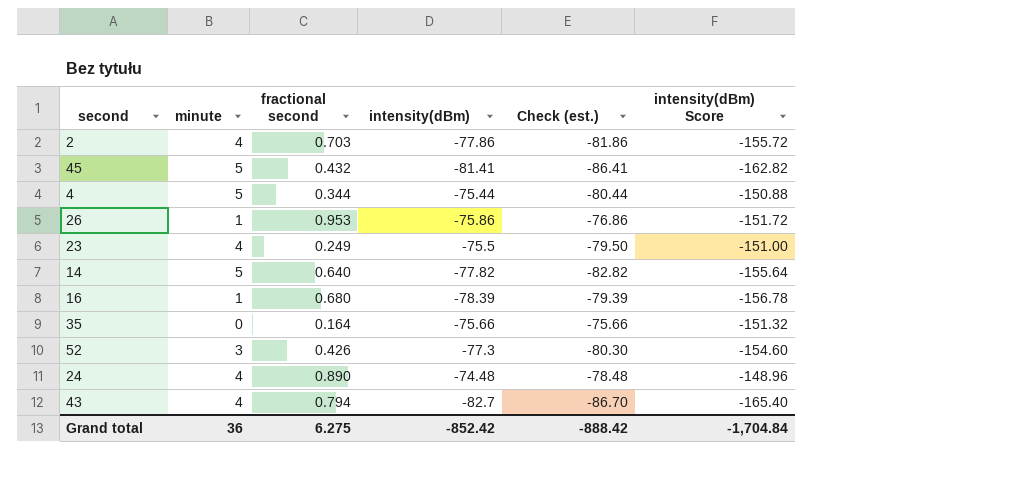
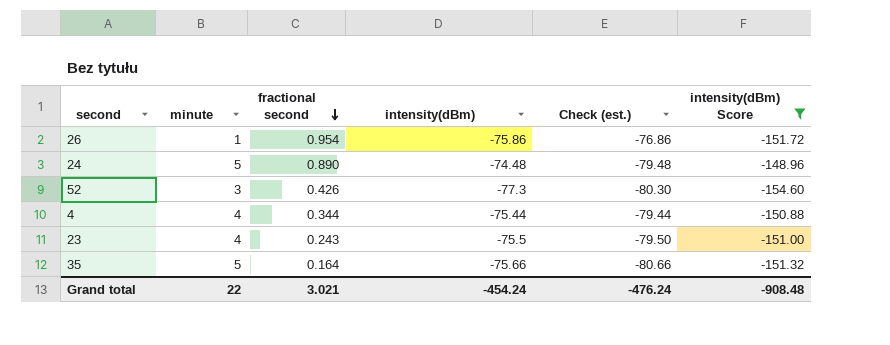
filter: none -> intensity(dBm) Score >= -154.60
row order: none -> fractional second descending
26 | fractional second: 0.953 -> 0.954
24 | minute: 4 -> 5
24 | Check (est.): -78.48 -> -79.48
4 | minute: 5 -> 4
4 | Check (est.): -80.44 -> -79.44
23 | fractional second: 0.249 -> 0.243
35 | minute: 0 -> 5
35 | Check (est.): -75.66 -> -80.66
Grand total | minute: 36 -> 22
Grand total | fractional second: 6.275 -> 3.021
Grand total | intensity(dBm): -852.42 -> -454.24
Grand total | Check (est.): -888.42 -> -476.24
Grand total | intensity(dBm) Score: -1,704.84 -> -908.48

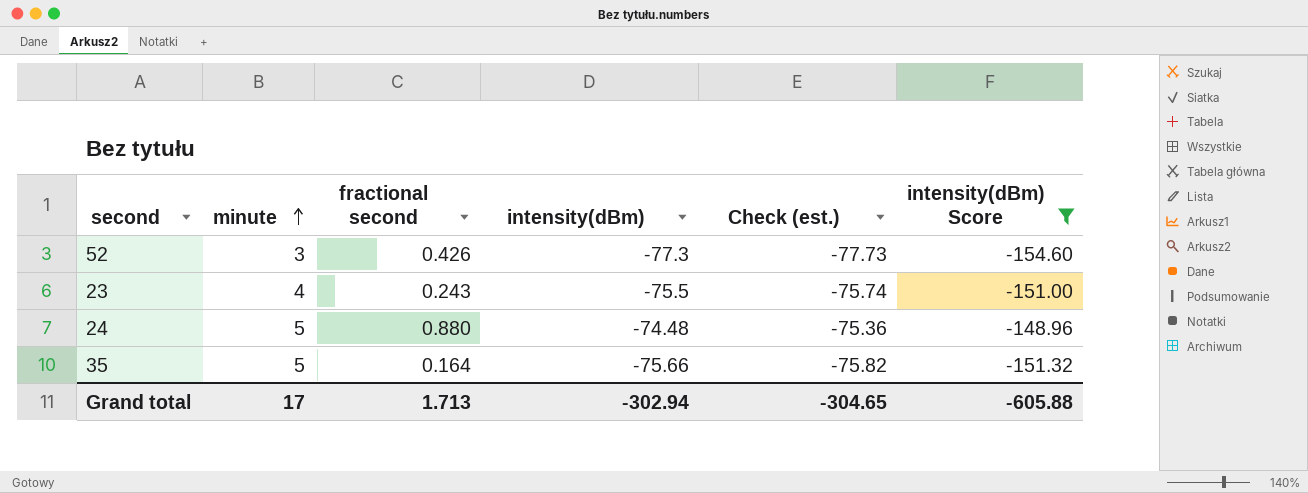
row order: fractional second descending -> minute ascending
column Check (est.) | formula: [intensity(dBm)] - [minute] -> [intensity(dBm)] - [fractional second]
row 26: 1 | 0.954 | -75.86 | -76.86 | -151.72 -> none
row 4: 4 | 0.344 | -75.44 | -79.44 | -150.88 -> none
24 | fractional second: 0.890 -> 0.880
Grand total | minute: 22 -> 17
Grand total | fractional second: 3.021 -> 1.713
Grand total | intensity(dBm): -454.24 -> -302.94
Grand total | Check (est.): -476.24 -> -304.65
Grand total | intensity(dBm) Score: -908.48 -> -605.88

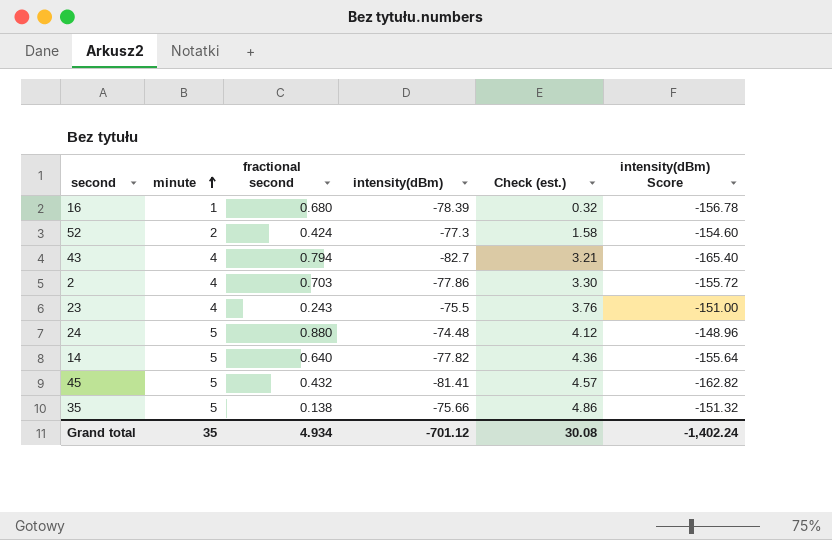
filter: intensity(dBm) Score >= -154.60 -> none
column Check (est.) | formula: [intensity(dBm)] - [fractional second] -> [minute] - [fractional second]
52 | minute: 3 -> 2
52 | fractional second: 0.426 -> 0.424
35 | fractional second: 0.164 -> 0.138
Grand total | minute: 17 -> 35
Grand total | fractional second: 1.713 -> 4.934
Grand total | intensity(dBm): -302.94 -> -701.12
Grand total | Check (est.): -304.65 -> 30.08
Grand total | intensity(dBm) Score: -605.88 -> -1,402.24

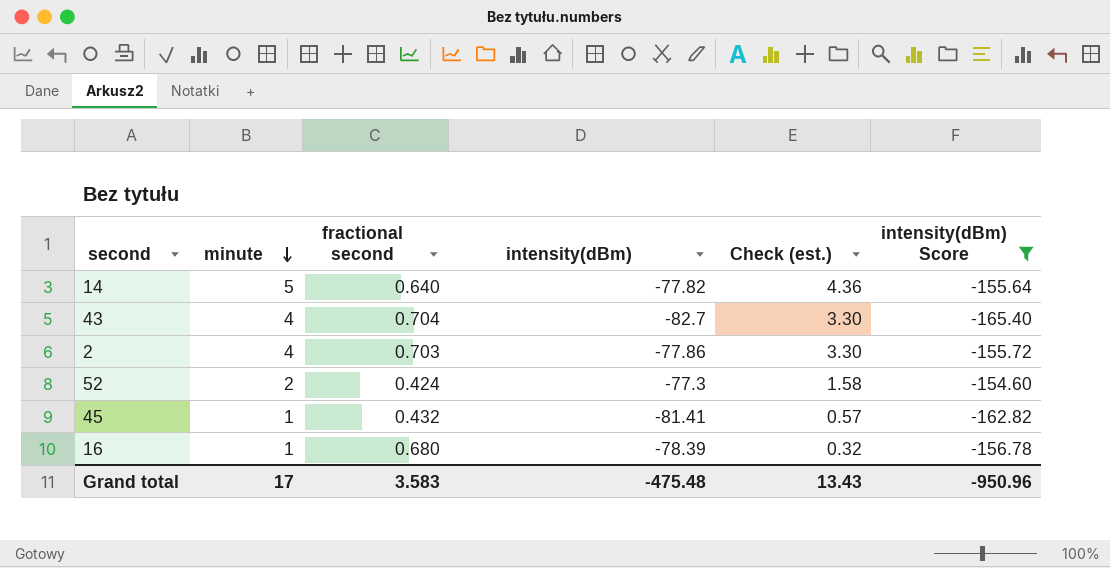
filter: none -> intensity(dBm) Score <= -154.60
row order: minute ascending -> minute descending
43 | fractional second: 0.794 -> 0.704
43 | Check (est.): 3.21 -> 3.30
45 | minute: 5 -> 1
45 | Check (est.): 4.57 -> 0.57
Grand total | minute: 35 -> 17
Grand total | fractional second: 4.934 -> 3.583
Grand total | intensity(dBm): -701.12 -> -475.48
Grand total | Check (est.): 30.08 -> 13.43
Grand total | intensity(dBm) Score: -1,402.24 -> -950.96

